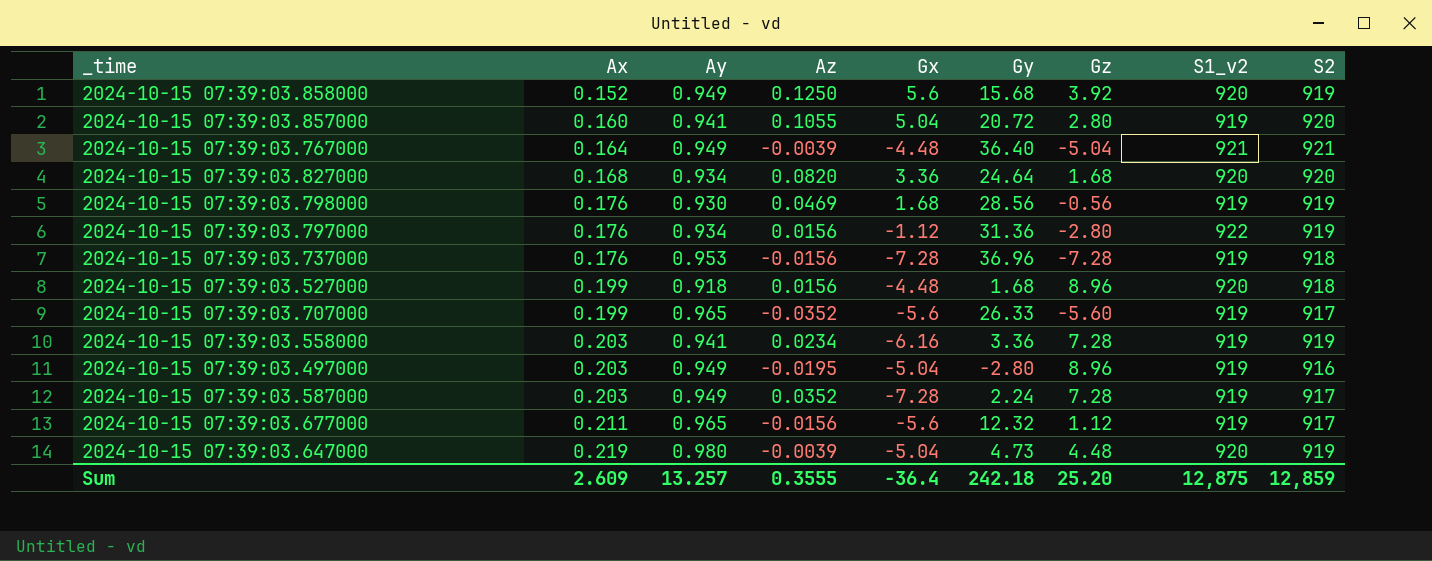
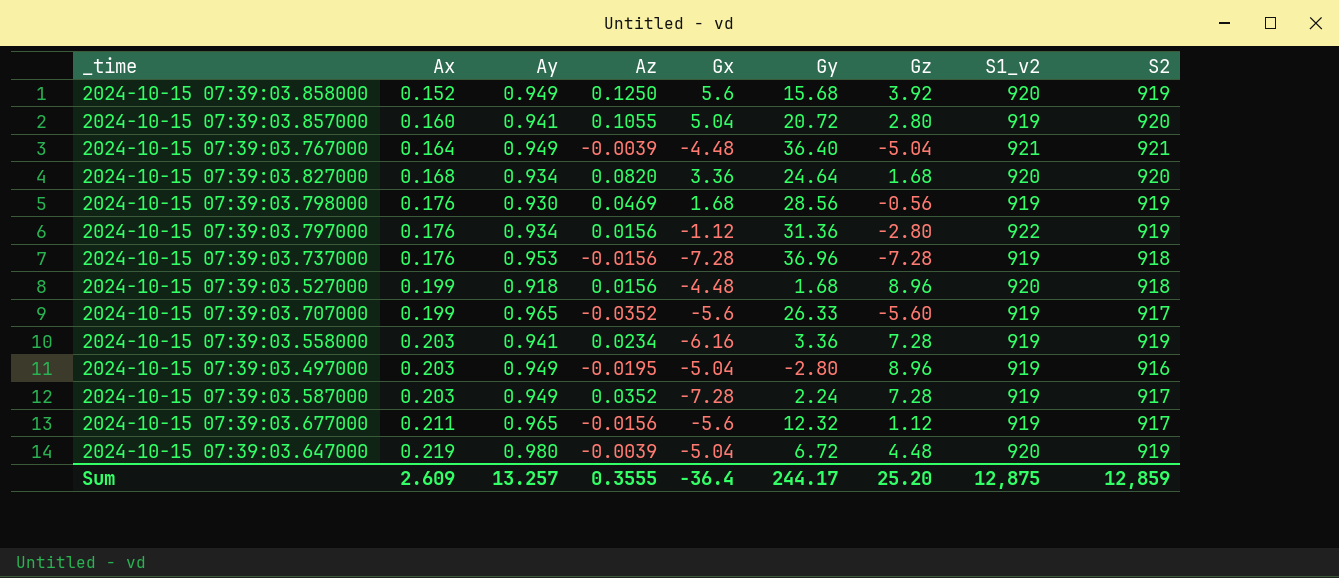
2024-10-15 07:39:03.647000 | Gy: 4.73 -> 6.72
Sum | Gy: 242.18 -> 244.17

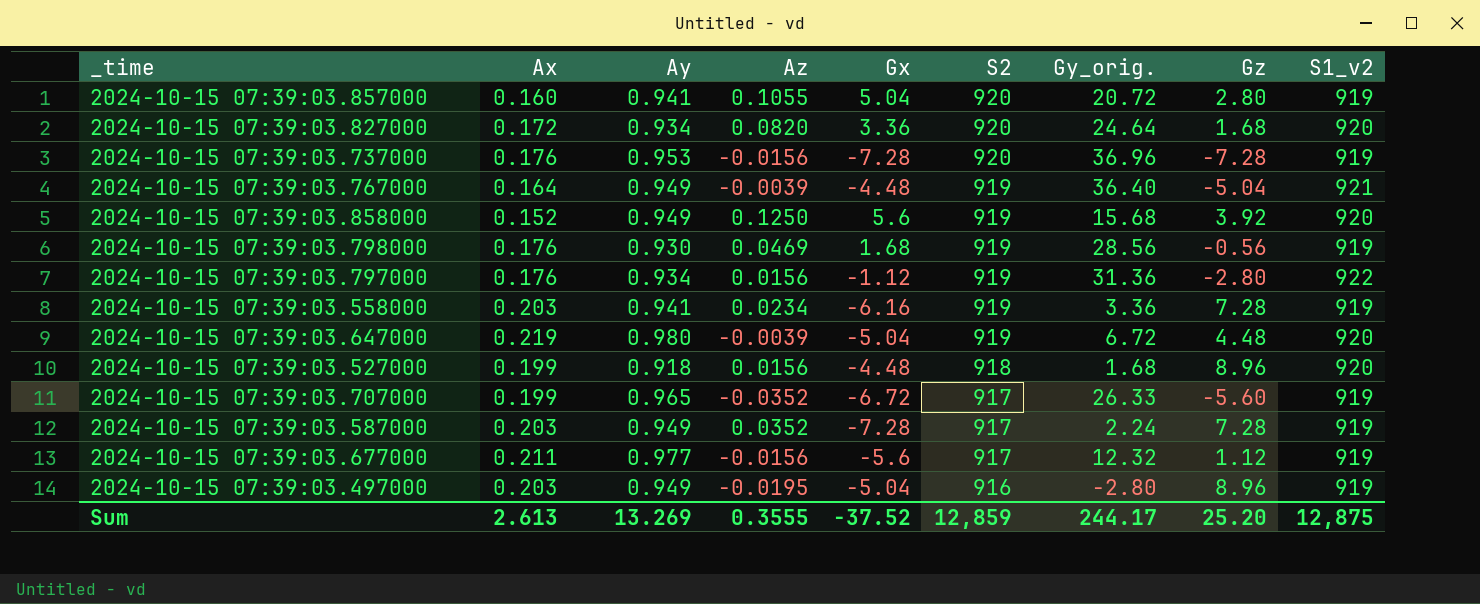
row order: Ax ascending -> S2 descending
column S2 | position: 9 -> 6
column name: Gy -> Gy_orig.
2024-10-15 07:39:03.827000 | Ax: 0.168 -> 0.172
2024-10-15 07:39:03.737000 | S2: 918 -> 920
2024-10-15 07:39:03.767000 | S2: 921 -> 919
2024-10-15 07:39:03.707000 | Gx: -5.6 -> -6.72
2024-10-15 07:39:03.677000 | Ay: 0.965 -> 0.977
Sum | Ax: 2.609 -> 2.613
Sum | Ay: 13.257 -> 13.269
Sum | Gx: -36.4 -> -37.52

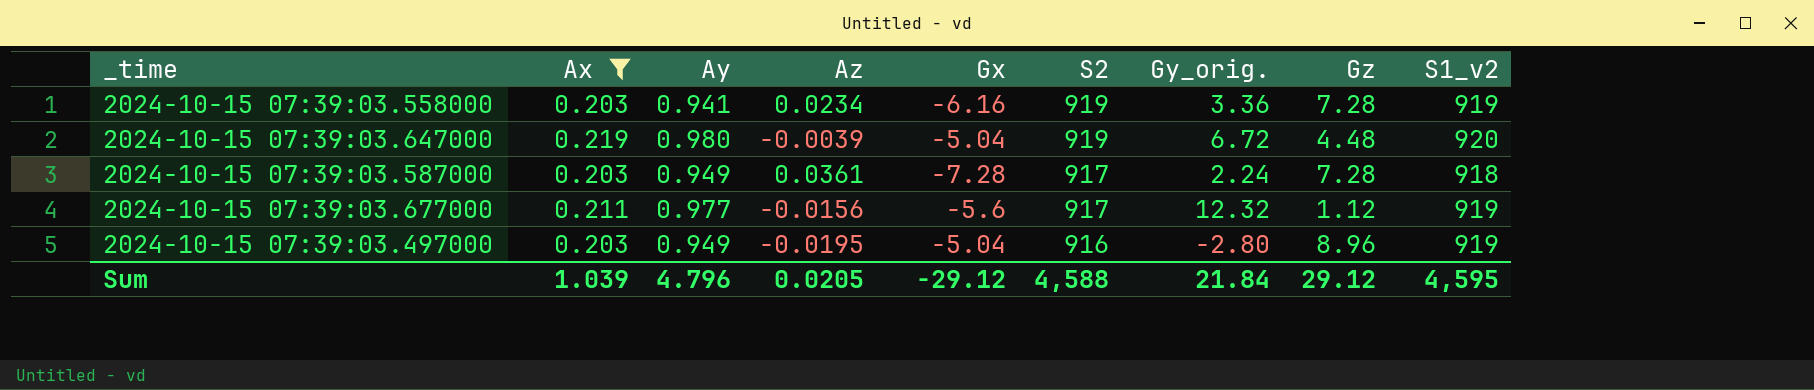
filter: none -> Ax >= 0.203
2024-10-15 07:39:03.587000 | Az: 0.0352 -> 0.0361
2024-10-15 07:39:03.587000 | S1_v2: 919 -> 918
Sum | Ax: 2.613 -> 1.039
Sum | Ay: 13.269 -> 4.796
Sum | Az: 0.3555 -> 0.0205
Sum | Gx: -37.52 -> -29.12
Sum | S2: 12,859 -> 4,588
Sum | Gy_orig.: 244.17 -> 21.84
Sum | Gz: 25.20 -> 29.12
Sum | S1_v2: 12,875 -> 4,595

